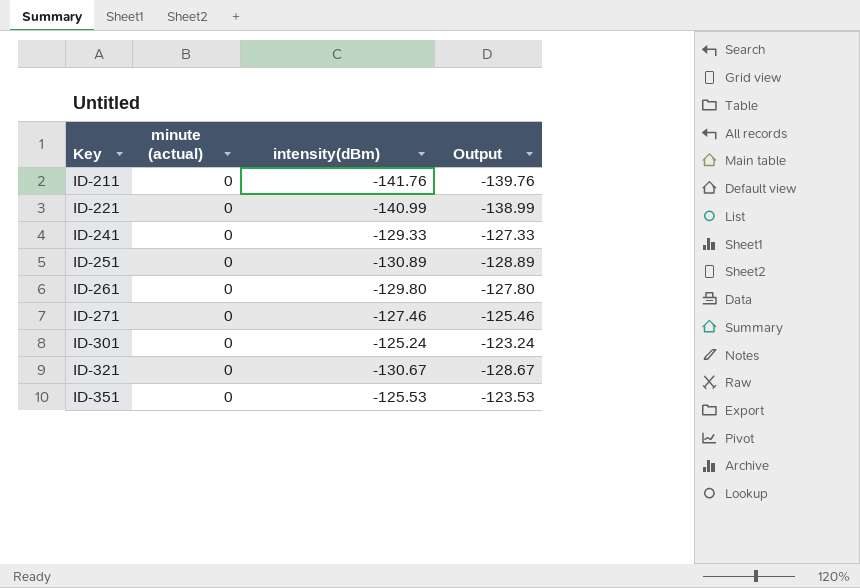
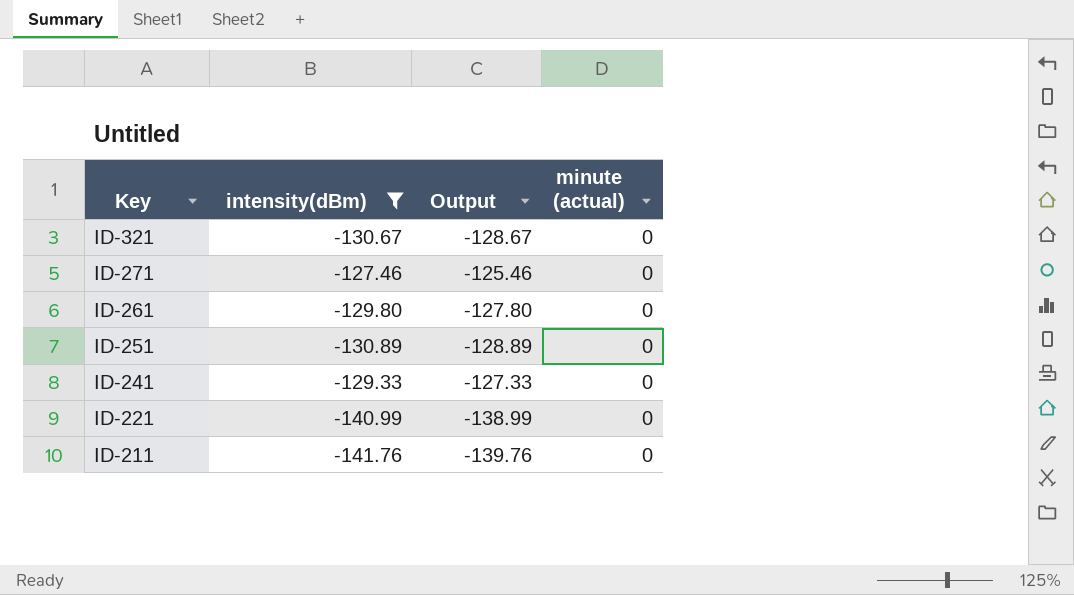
filter: none -> intensity(dBm) <= -127.46
row order: Key ascending -> Key descending
column minute (actual) | position: 2 -> 4

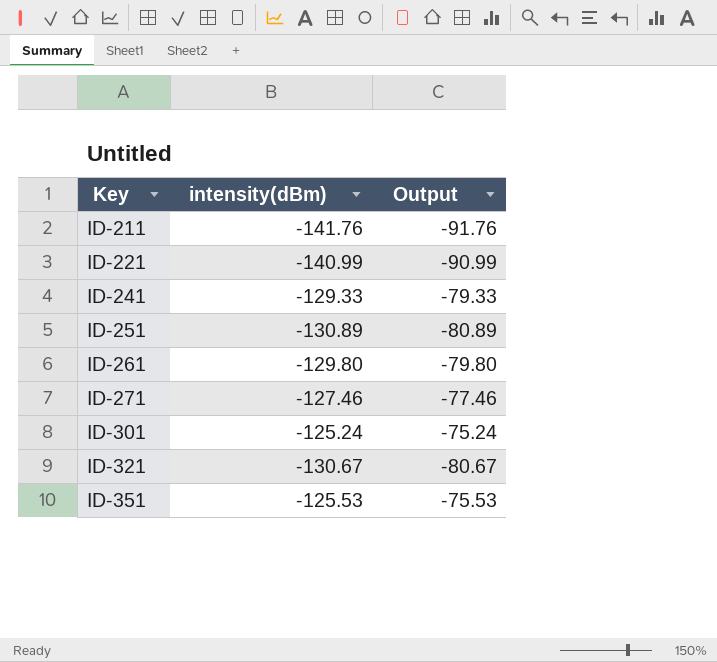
filter: intensity(dBm) <= -127.46 -> none
row order: Key descending -> Key ascending
column minute (actual) | position: 4 -> none
column Output | formula: [intensity(dBm)] + 2 -> [intensity(dBm)] + 50

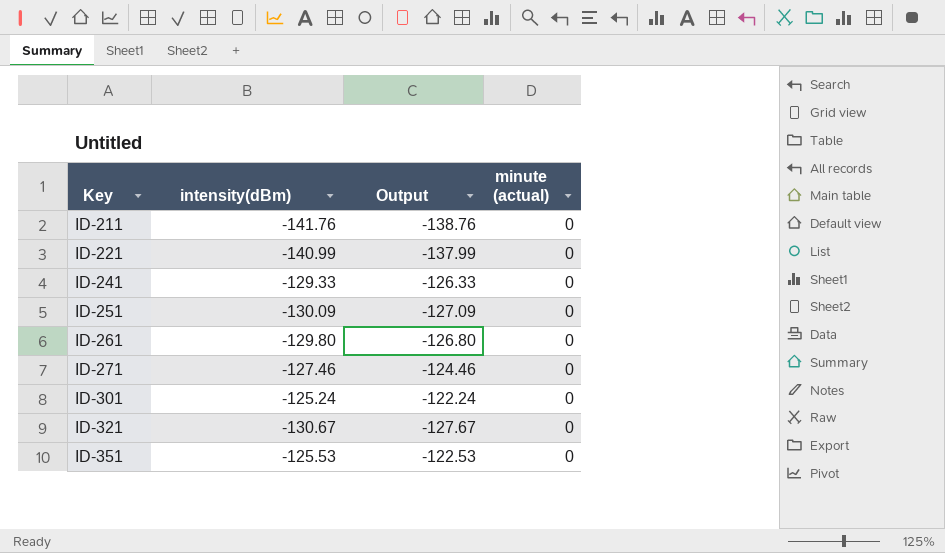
column Output | formula: [intensity(dBm)] + 50 -> [intensity(dBm)] + 3
column minute (actual) | position: none -> 4
ID-251 | intensity(dBm): -130.89 -> -130.09

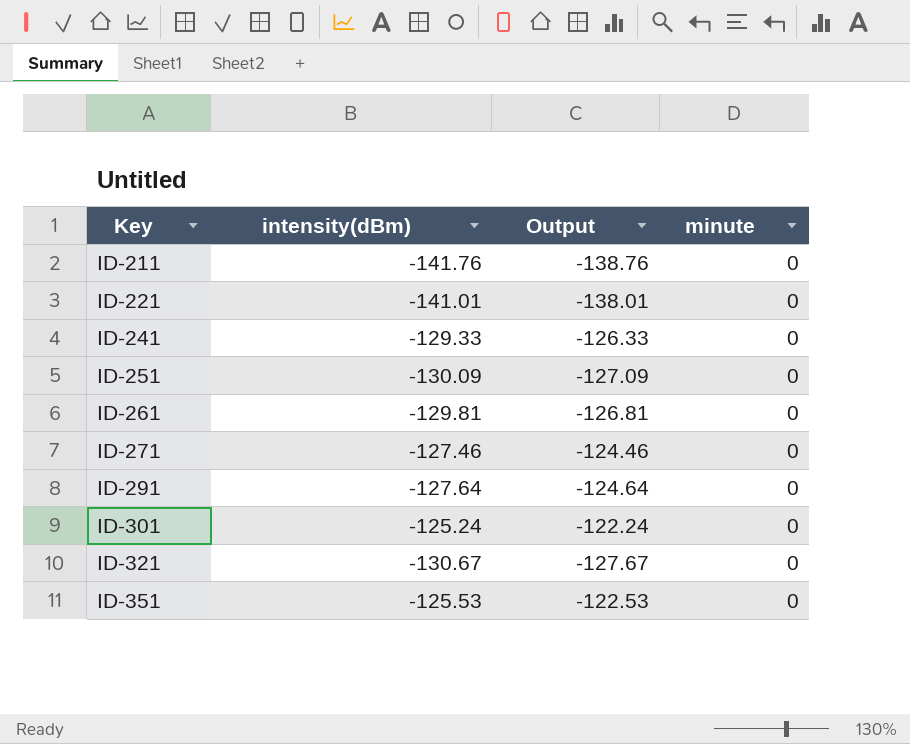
column name: minute (actual) -> minute
ID-221 | intensity(dBm): -140.99 -> -141.01
ID-221 | Output: -137.99 -> -138.01
ID-261 | intensity(dBm): -129.80 -> -129.81
ID-261 | Output: -126.80 -> -126.81
row ID-291: none -> -127.64 | -124.64 | 0

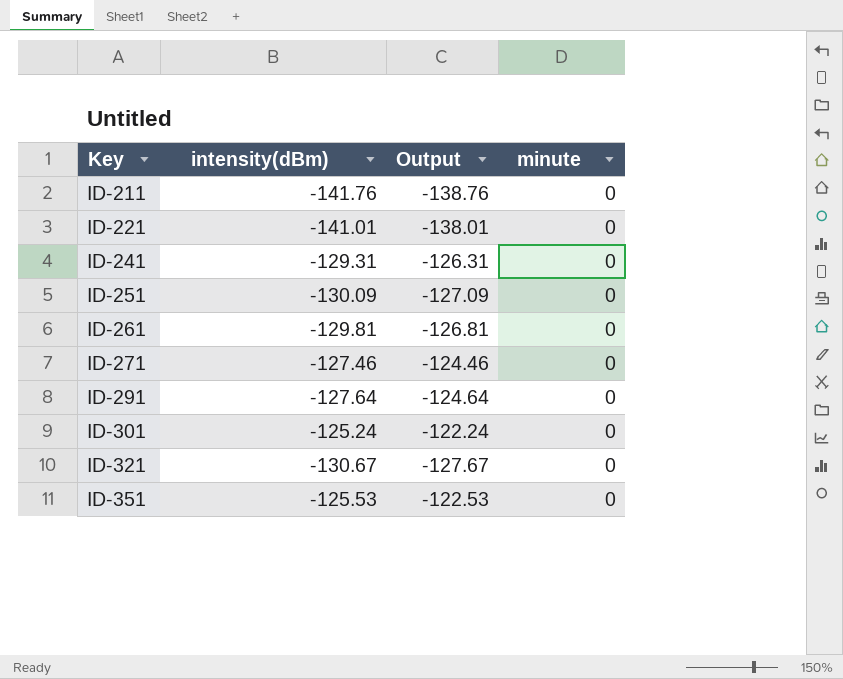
ID-241 | intensity(dBm): -129.33 -> -129.31
ID-241 | Output: -126.33 -> -126.31

